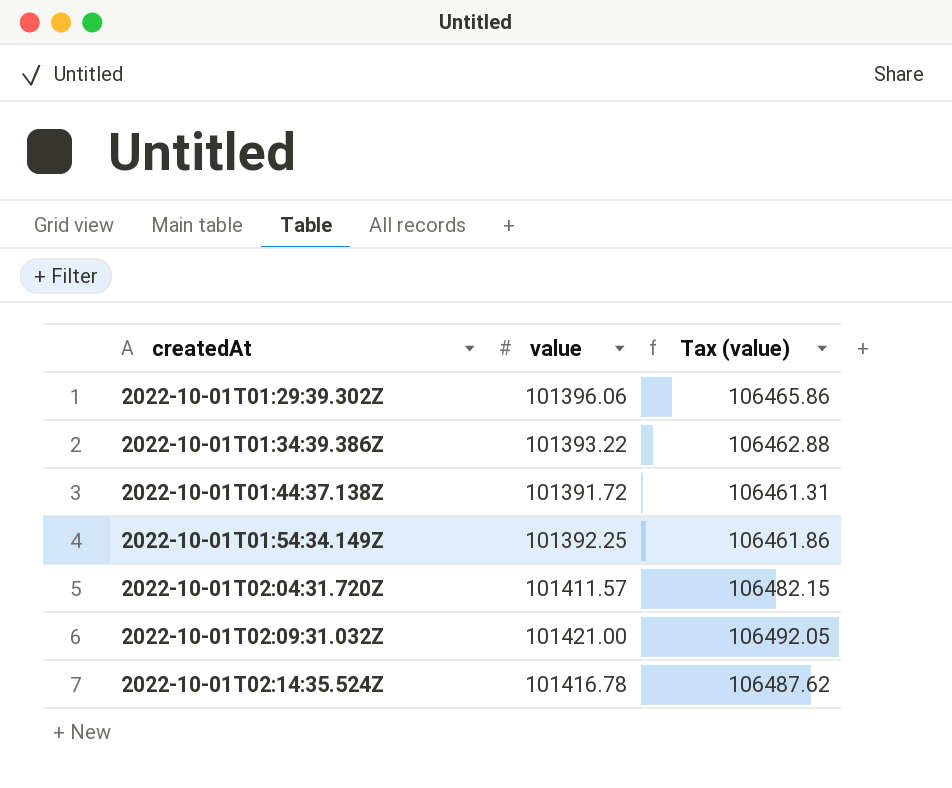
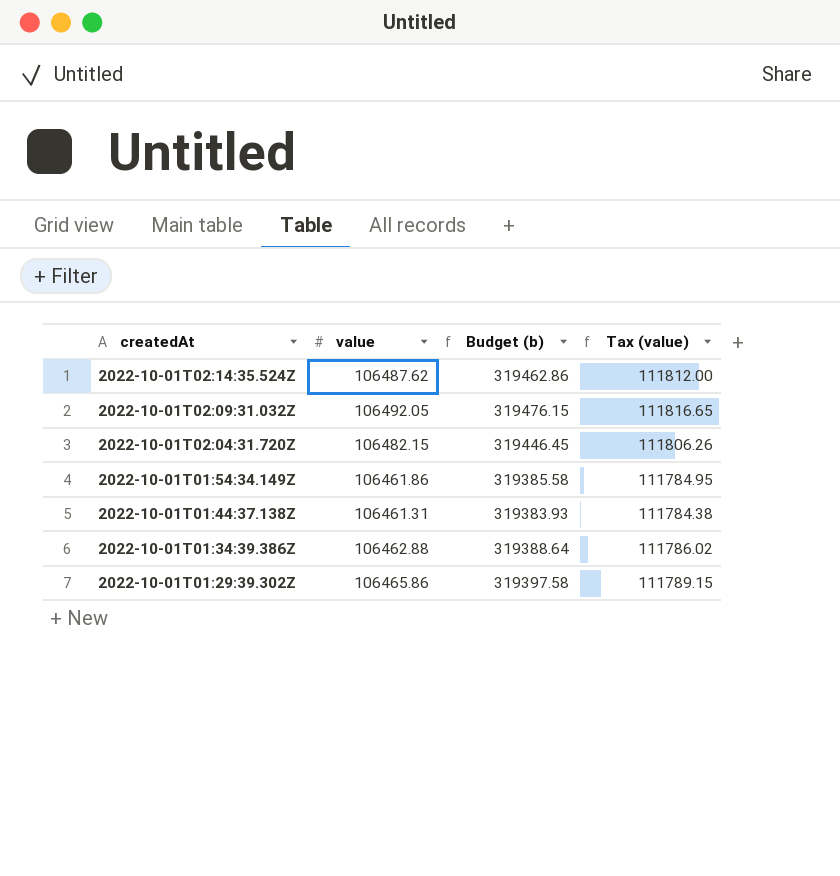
row order: createdAt ascending -> createdAt descending
column Budget (b) | formula: none -> [value] * 3
2022-10-01T02:14:35.524Z | value: 101416.78 -> 106487.62
2022-10-01T02:14:35.524Z | Tax (value): 106487.62 -> 111812.00
2022-10-01T02:09:31.032Z | value: 101421.00 -> 106492.05
2022-10-01T02:09:31.032Z | Tax (value): 106492.05 -> 111816.65
2022-10-01T02:04:31.720Z | value: 101411.57 -> 106482.15
2022-10-01T02:04:31.720Z | Tax (value): 106482.15 -> 111806.26
2022-10-01T01:54:34.149Z | value: 101392.25 -> 106461.86
2022-10-01T01:54:34.149Z | Tax (value): 106461.86 -> 111784.95
2022-10-01T01:44:37.138Z | value: 101391.72 -> 106461.31
2022-10-01T01:44:37.138Z | Tax (value): 106461.31 -> 111784.38
2022-10-01T01:34:39.386Z | value: 101393.22 -> 106462.88
2022-10-01T01:34:39.386Z | Tax (value): 106462.88 -> 111786.02
2022-10-01T01:29:39.302Z | value: 101396.06 -> 106465.86
2022-10-01T01:29:39.302Z | Tax (value): 106465.86 -> 111789.15

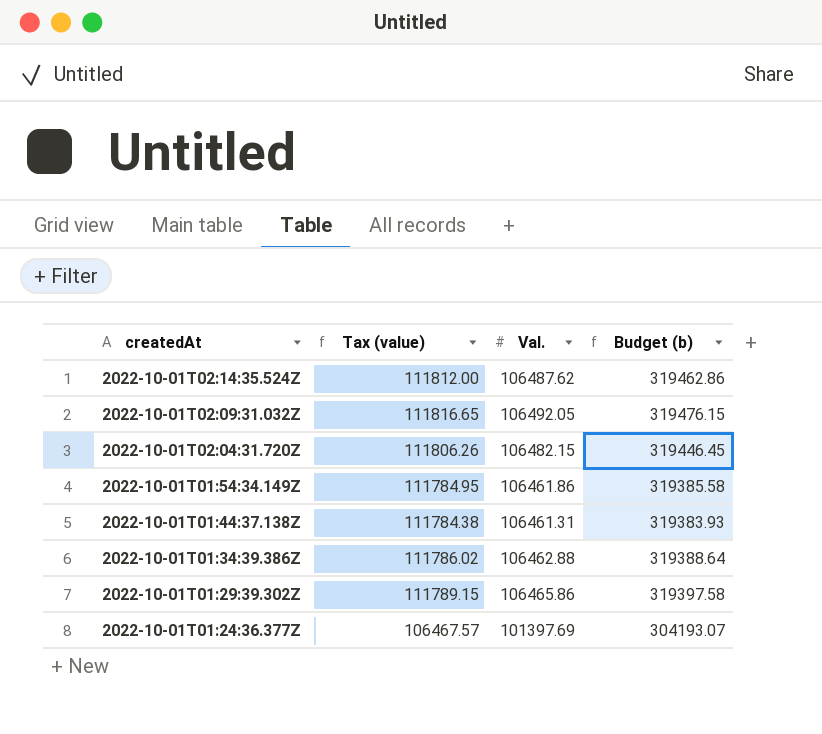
column Tax (value) | position: 4 -> 2
column name: value -> Val.
row 2022-10-01T01:24:36.377Z: none -> 106467.57 | 101397.69 | 304193.07

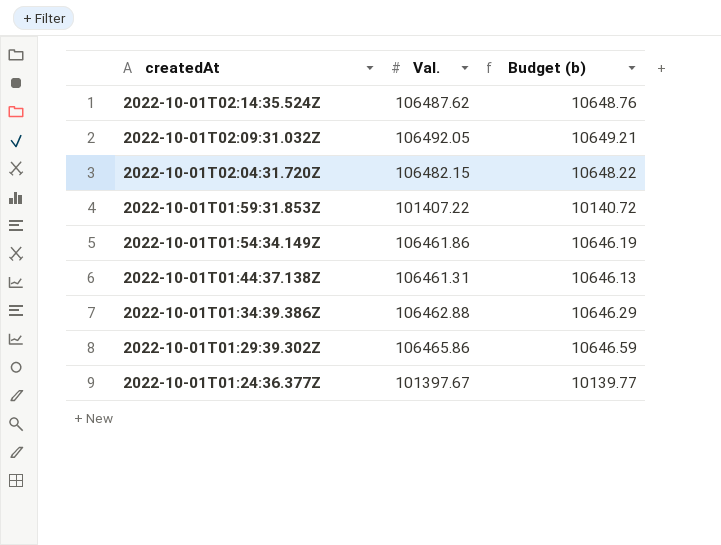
column Tax (value) | formula: [Val.] * 1.05 -> none
column Budget (b) | formula: [Val.] * 3 -> [Val.] * 0.1
row 2022-10-01T01:59:31.853Z: none -> 101407.22 | 10140.72
2022-10-01T01:24:36.377Z | Val.: 101397.69 -> 101397.67

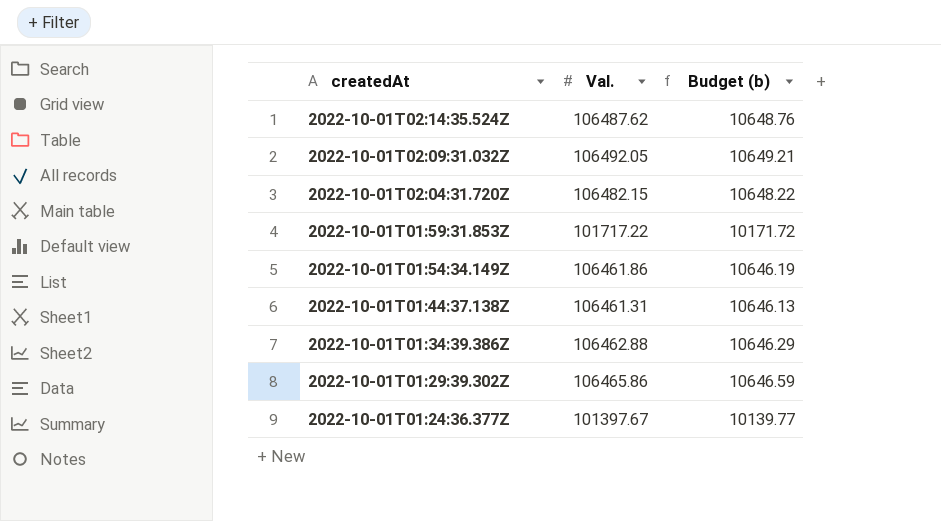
2022-10-01T01:59:31.853Z | Val.: 101407.22 -> 101717.22
2022-10-01T01:59:31.853Z | Budget (b): 10140.72 -> 10171.72

